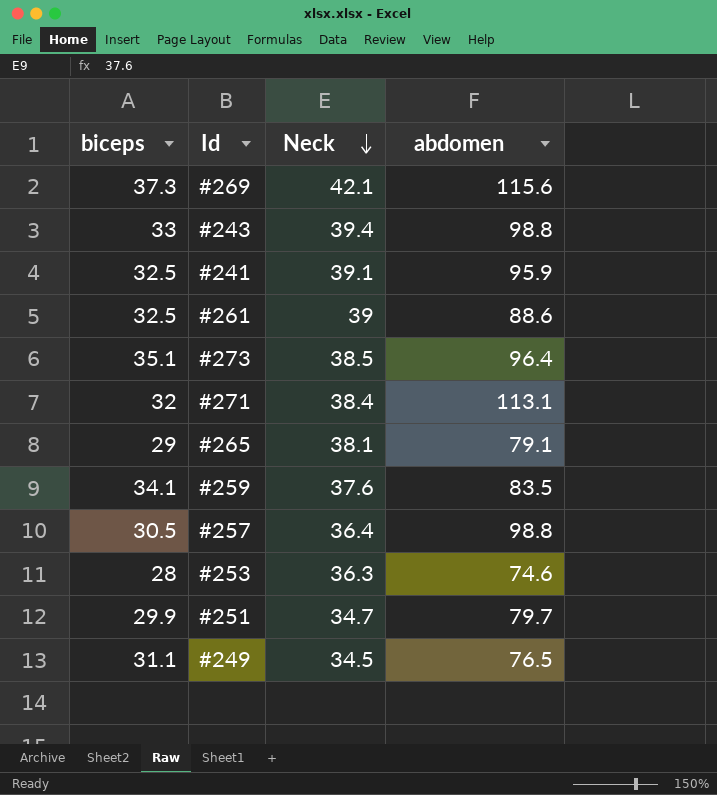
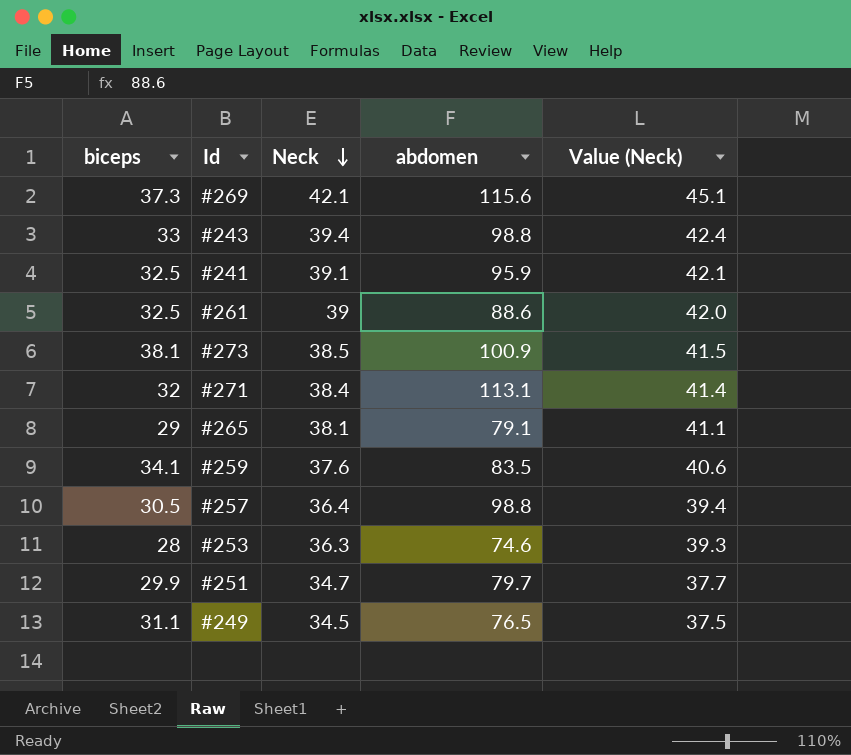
column Value (Neck) | formula: none -> [Neck] + 3
#273 | biceps: 35.1 -> 38.1
#273 | abdomen: 96.4 -> 100.9

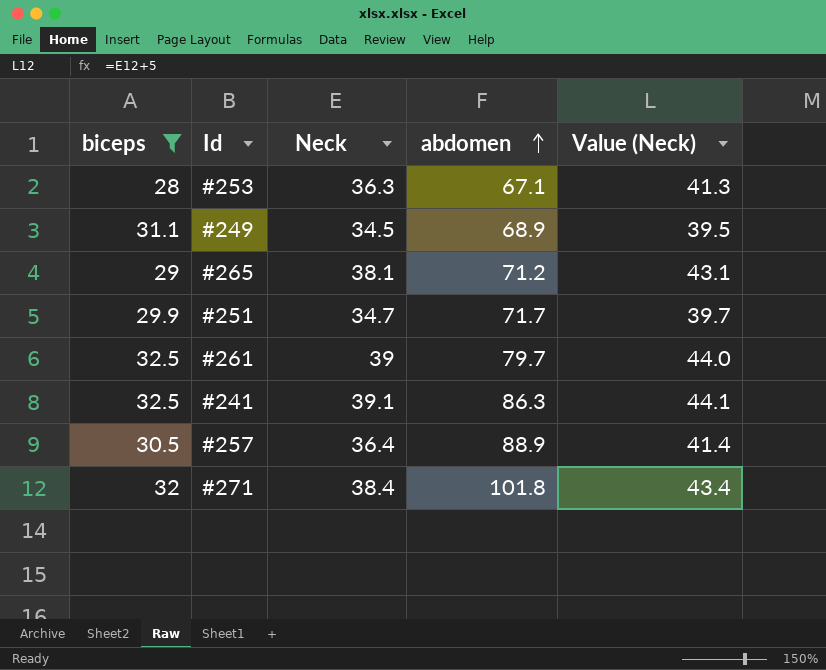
filter: none -> biceps <= 32.5
row order: Neck descending -> abdomen ascending
column Value (Neck) | formula: [Neck] + 3 -> [Neck] + 5
#253 | abdomen: 74.6 -> 67.1
#249 | abdomen: 76.5 -> 68.9
#265 | abdomen: 79.1 -> 71.2
#251 | abdomen: 79.7 -> 71.7
#261 | abdomen: 88.6 -> 79.7
#241 | abdomen: 95.9 -> 86.3
#257 | abdomen: 98.8 -> 88.9
#271 | abdomen: 113.1 -> 101.8

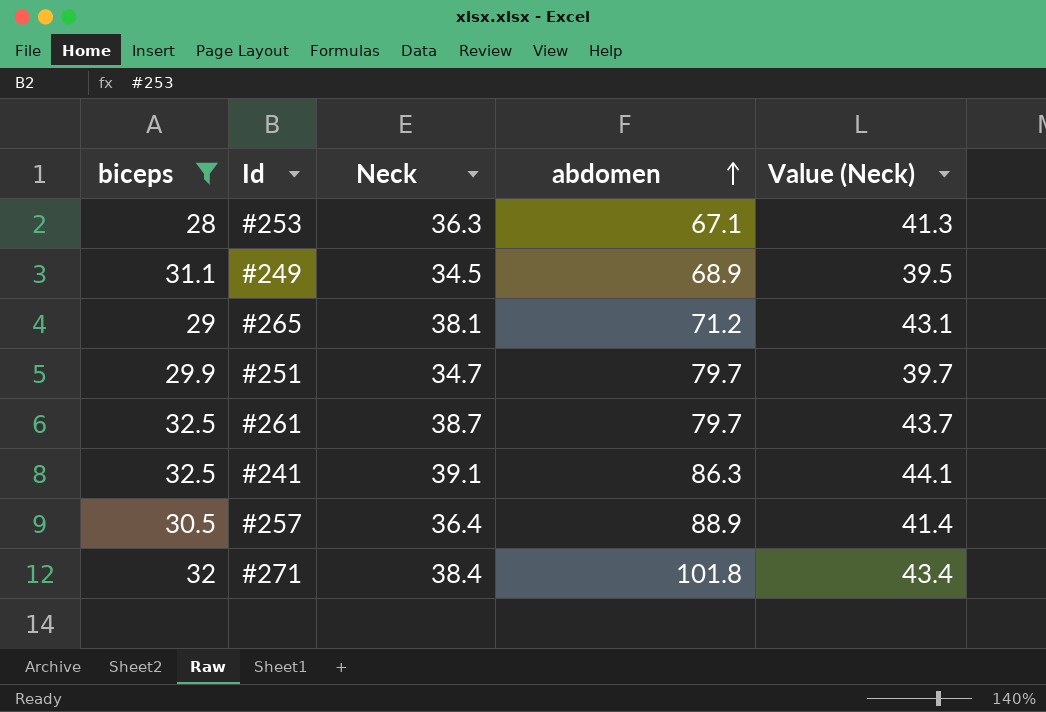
#251 | abdomen: 71.7 -> 79.7
#261 | Neck: 39 -> 38.7
#261 | Value (Neck): 44.0 -> 43.7

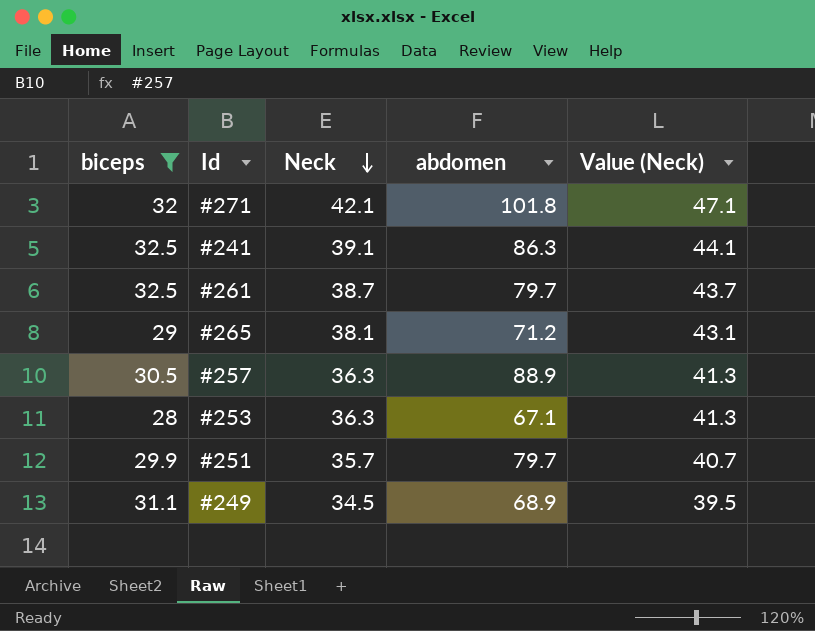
row order: abdomen ascending -> Neck descending
#271 | Neck: 38.4 -> 42.1
#271 | Value (Neck): 43.4 -> 47.1
#257 | Neck: 36.4 -> 36.3
#257 | Value (Neck): 41.4 -> 41.3
#251 | Neck: 34.7 -> 35.7
#251 | Value (Neck): 39.7 -> 40.7

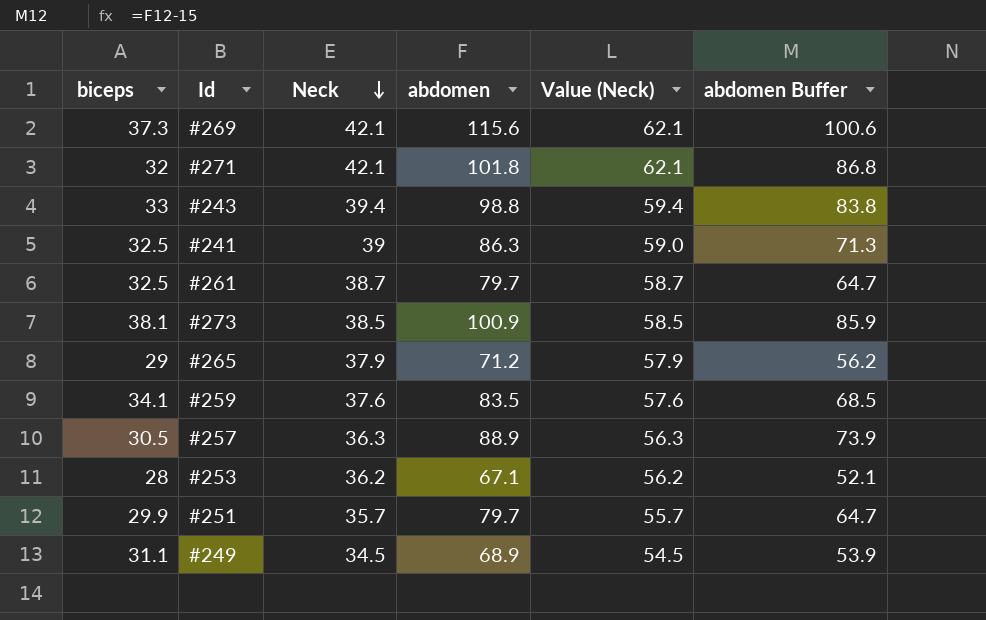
filter: biceps <= 32.5 -> none
column Value (Neck) | formula: [Neck] + 5 -> [Neck] + 20
column abdomen Buffer | formula: none -> [abdomen] - 15
#241 | Neck: 39.1 -> 39
#265 | Neck: 38.1 -> 37.9
#253 | Neck: 36.3 -> 36.2

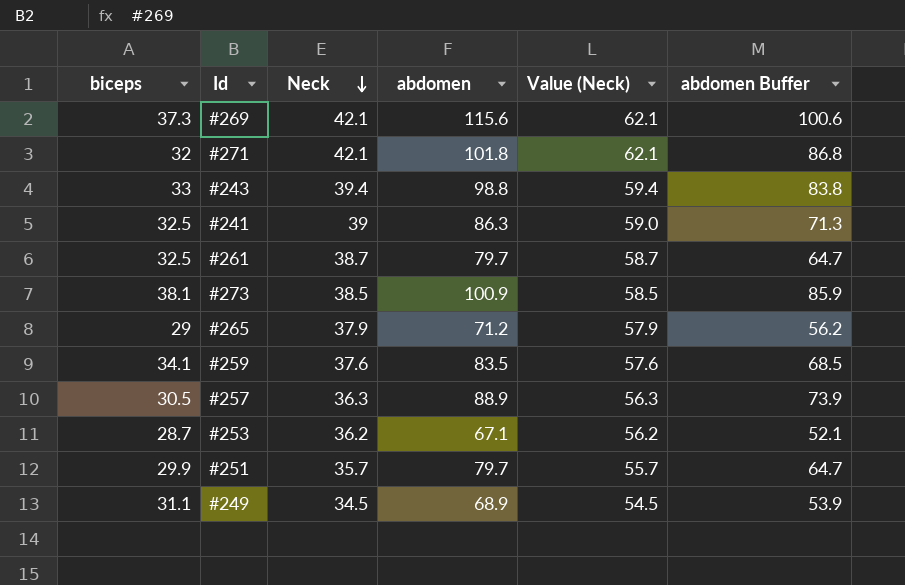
#253 | biceps: 28 -> 28.7

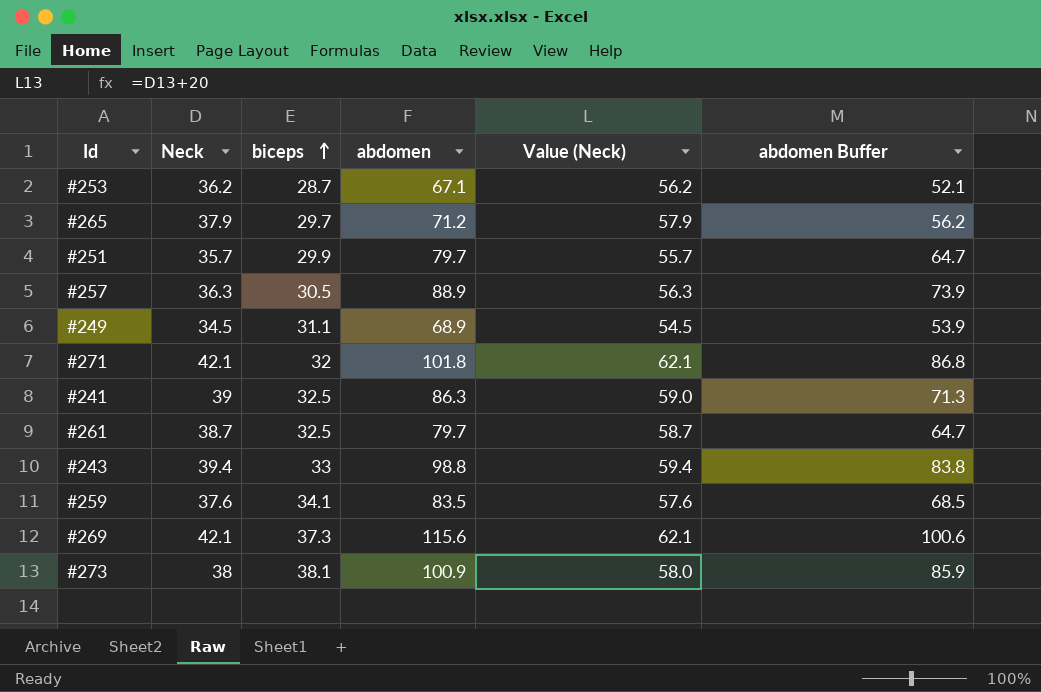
row order: Neck descending -> biceps ascending
column biceps | position: 1 -> 3
#265 | biceps: 29 -> 29.7
#273 | Neck: 38.5 -> 38
#273 | Value (Neck): 58.5 -> 58.0

